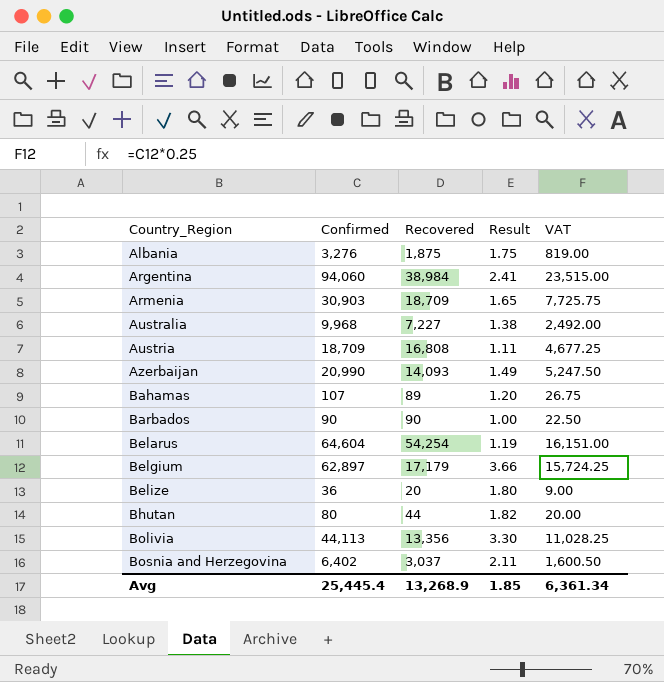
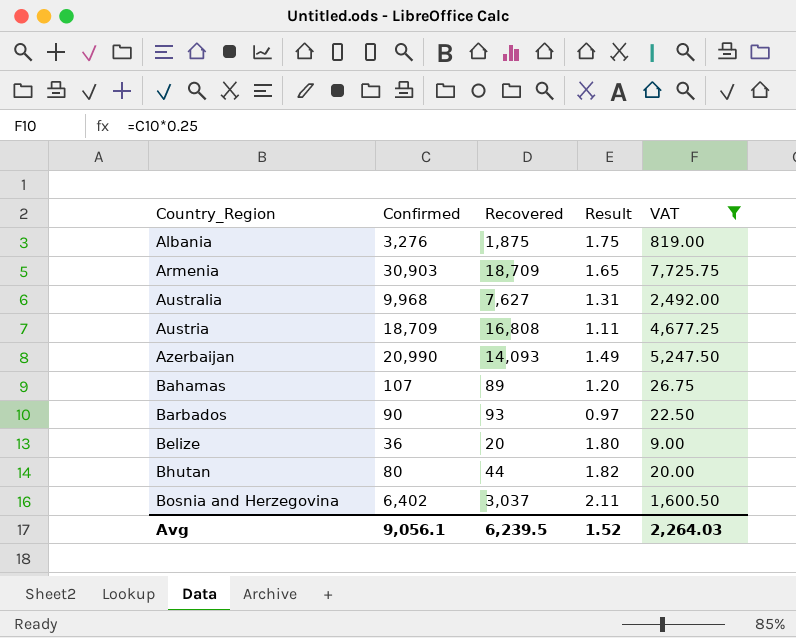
filter: none -> VAT <= 7,725.75
Australia | Recovered: 7,227 -> 7,627
Australia | Result: 1.38 -> 1.31
Barbados | Recovered: 90 -> 93
Barbados | Result: 1.00 -> 0.97
Avg | Confirmed: 25,445.4 -> 9,056.1
Avg | Recovered: 13,268.9 -> 6,239.5
Avg | Result: 1.85 -> 1.52
Avg | VAT: 6,361.34 -> 2,264.03

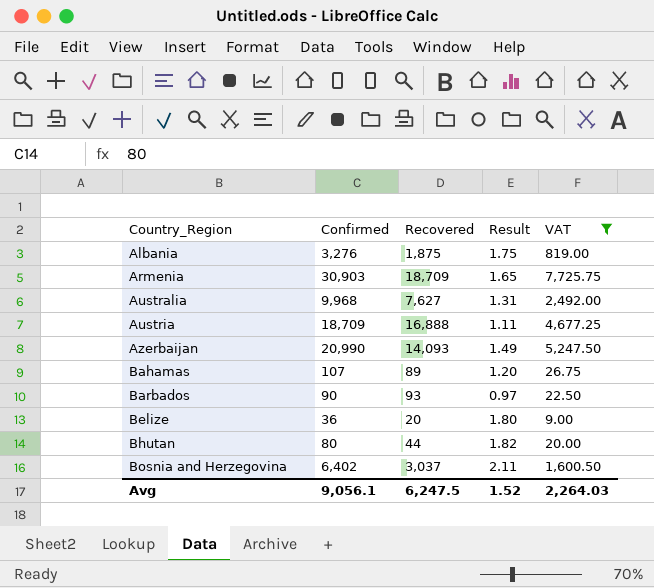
Austria | Recovered: 16,808 -> 16,888
Avg | Recovered: 6,239.5 -> 6,247.5

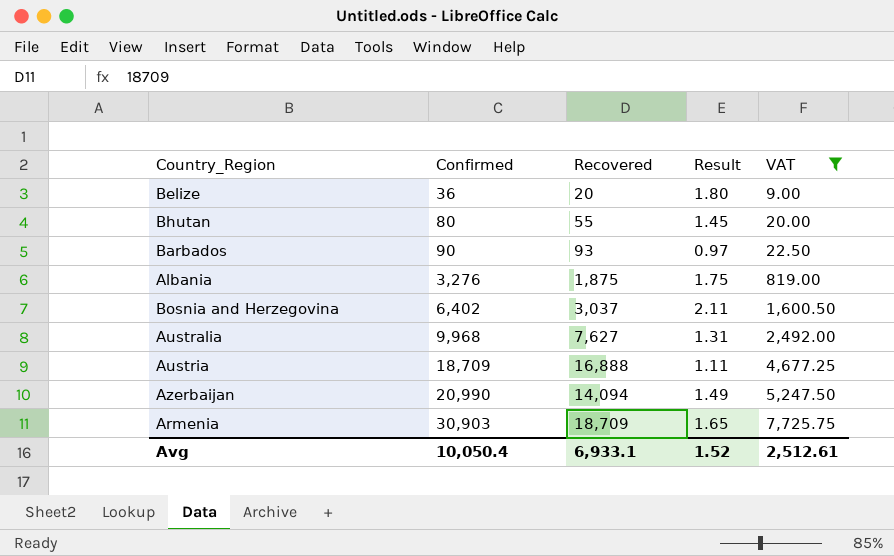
row order: Country_Region ascending -> Confirmed ascending
row Bahamas: 107 | 89 | 1.20 | 26.75 -> none
Bhutan | Recovered: 44 -> 55
Bhutan | Result: 1.82 -> 1.45
Azerbaijan | Recovered: 14,093 -> 14,094
Avg | Confirmed: 9,056.1 -> 10,050.4
Avg | Recovered: 6,247.5 -> 6,933.1
Avg | VAT: 2,264.03 -> 2,512.61

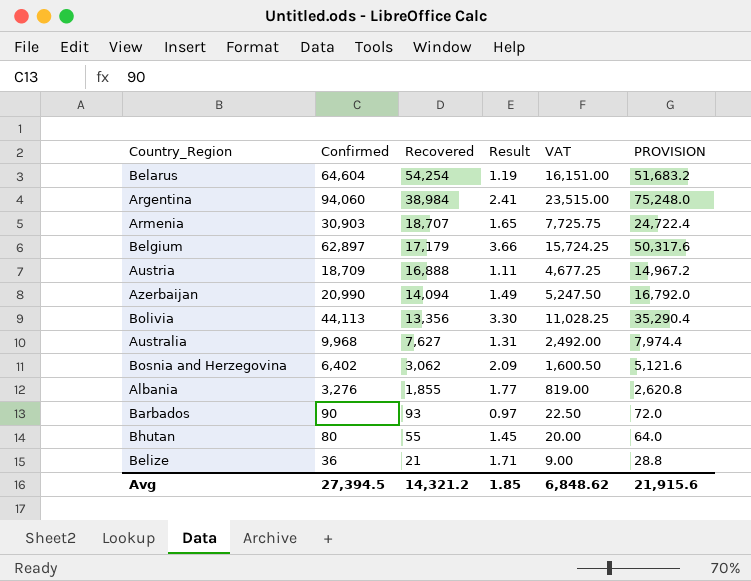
filter: VAT <= 7,725.75 -> none
row order: Confirmed ascending -> Recovered descending
column PROVISION | formula: none -> [Confirmed] * 0.8
Armenia | Recovered: 18,709 -> 18,707
Bosnia and Herzegovina | Recovered: 3,037 -> 3,062
Bosnia and Herzegovina | Result: 2.11 -> 2.09
Albania | Recovered: 1,875 -> 1,855
Albania | Result: 1.75 -> 1.77
Belize | Recovered: 20 -> 21
Belize | Result: 1.80 -> 1.71
Avg | Confirmed: 10,050.4 -> 27,394.5
Avg | Recovered: 6,933.1 -> 14,321.2
Avg | Result: 1.52 -> 1.85
Avg | VAT: 2,512.61 -> 6,848.62

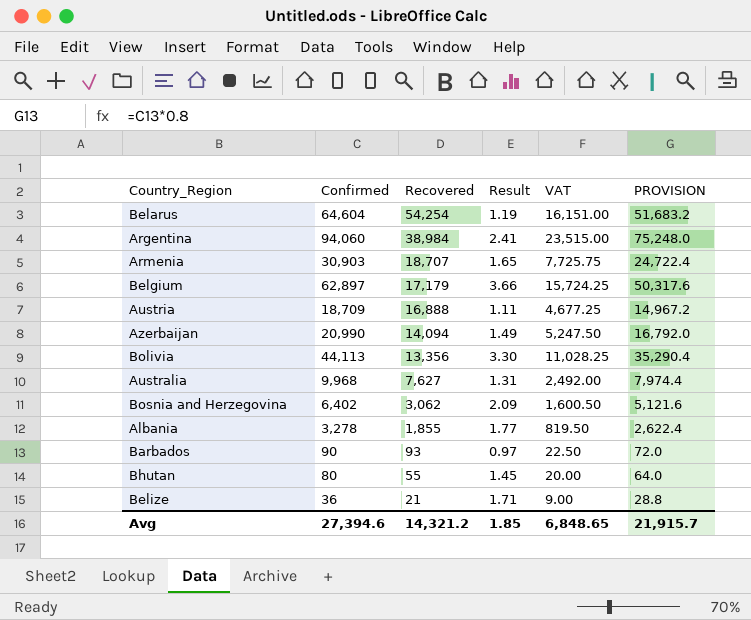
Albania | Confirmed: 3,276 -> 3,278
Albania | VAT: 819.00 -> 819.50
Albania | PROVISION: 2,620.8 -> 2,622.4
Avg | Confirmed: 27,394.5 -> 27,394.6
Avg | VAT: 6,848.62 -> 6,848.65
Avg | PROVISION: 21,915.6 -> 21,915.7

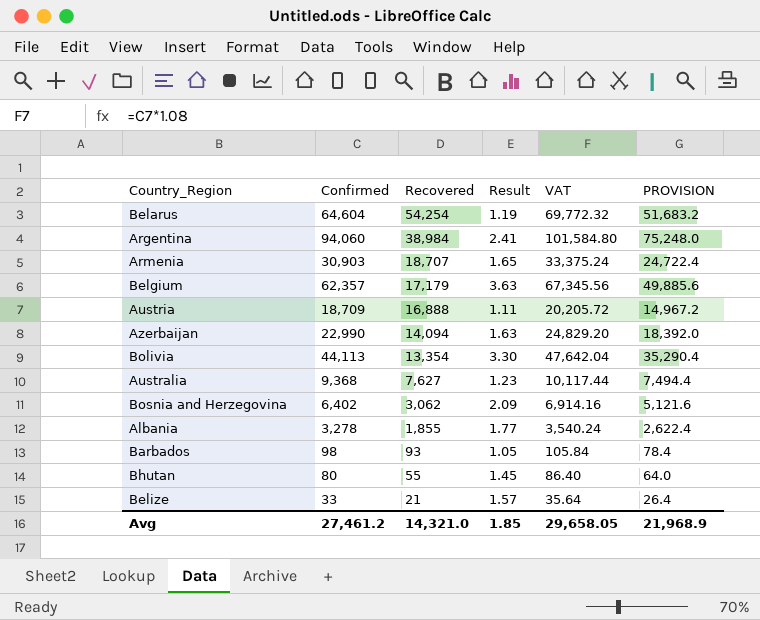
column VAT | formula: [Confirmed] * 0.25 -> [Confirmed] * 1.08
Belgium | Confirmed: 62,897 -> 62,357
Belgium | Result: 3.66 -> 3.63
Belgium | PROVISION: 50,317.6 -> 49,885.6
Azerbaijan | Confirmed: 20,990 -> 22,990
Azerbaijan | Result: 1.49 -> 1.63
Azerbaijan | PROVISION: 16,792.0 -> 18,392.0
Bolivia | Recovered: 13,356 -> 13,354
Australia | Confirmed: 9,968 -> 9,368
Australia | Result: 1.31 -> 1.23
Australia | PROVISION: 7,974.4 -> 7,494.4
Barbados | Confirmed: 90 -> 98
Barbados | Result: 0.97 -> 1.05
Barbados | PROVISION: 72.0 -> 78.4
Belize | Confirmed: 36 -> 33
Belize | Result: 1.71 -> 1.57
Belize | PROVISION: 28.8 -> 26.4
Avg | Confirmed: 27,394.6 -> 27,461.2
Avg | Recovered: 14,321.2 -> 14,321.0
Avg | VAT: 6,848.65 -> 29,658.05
Avg | PROVISION: 21,915.7 -> 21,968.9

